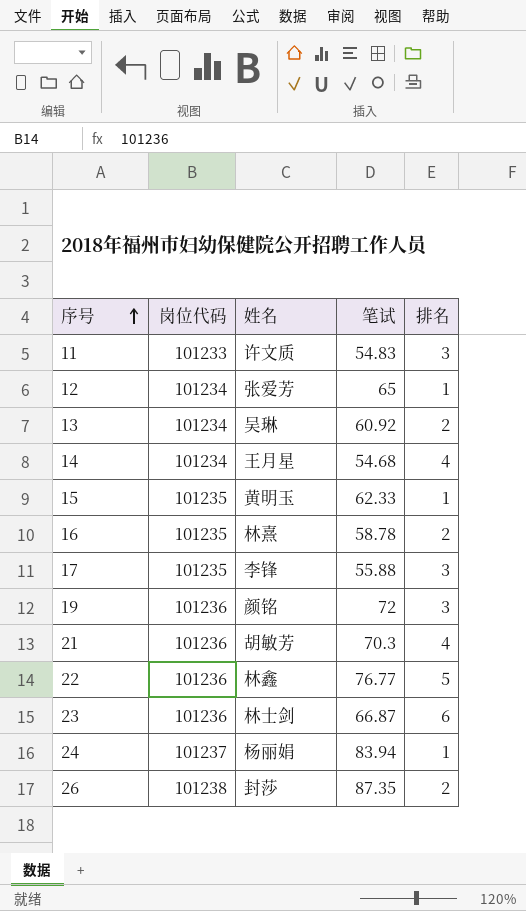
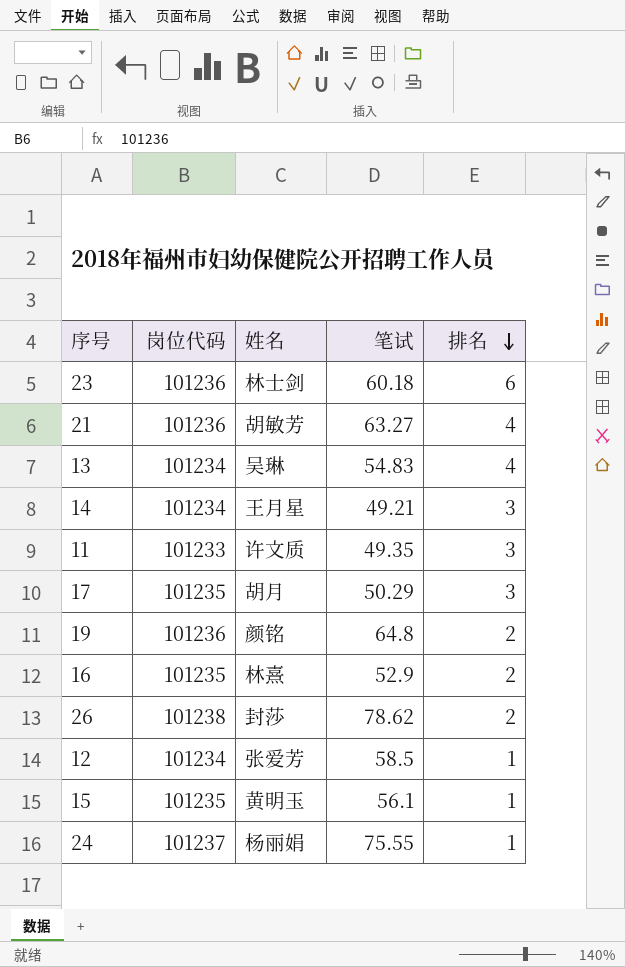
row order: 序号 ascending -> 排名 descending
row 22: 101236 | 林鑫 | 76.77 | 5 -> none
23 | 笔试: 66.87 -> 60.18
21 | 笔试: 70.3 -> 63.27
13 | 笔试: 60.92 -> 54.83
13 | 排名: 2 -> 4
14 | 笔试: 54.68 -> 49.21
14 | 排名: 4 -> 3
11 | 笔试: 54.83 -> 49.35
17 | 姓名: 李锋 -> 胡月
17 | 笔试: 55.88 -> 50.29
19 | 笔试: 72 -> 64.8
19 | 排名: 3 -> 2
16 | 笔试: 58.78 -> 52.9
26 | 笔试: 87.35 -> 78.62
12 | 笔试: 65 -> 58.5
15 | 笔试: 62.33 -> 56.1
24 | 笔试: 83.94 -> 75.55

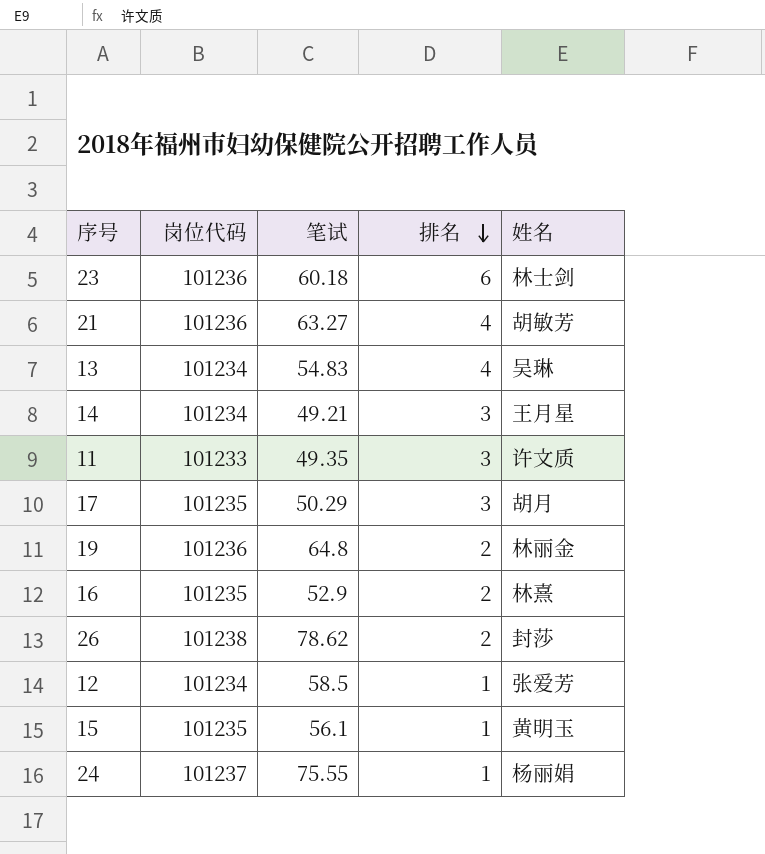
column 姓名 | position: 3 -> 5
19 | 姓名: 颜铭 -> 林丽金

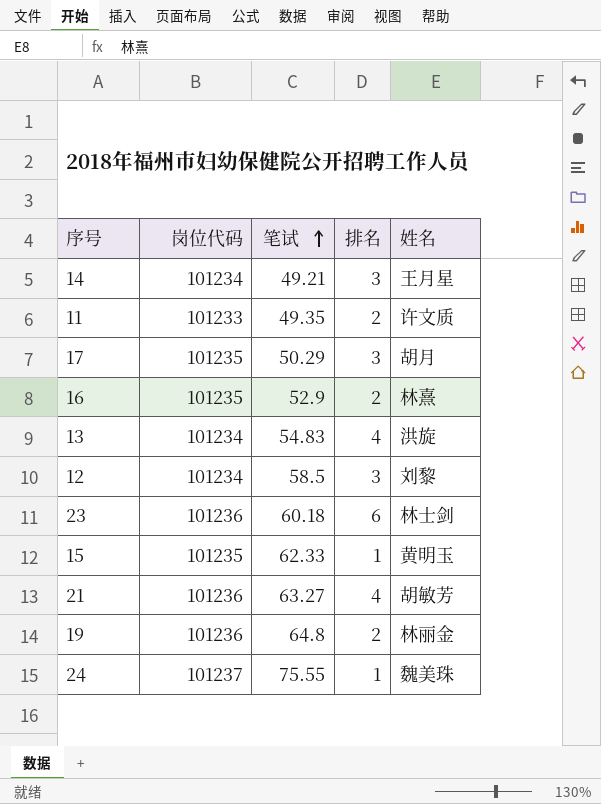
row order: 排名 descending -> 笔试 ascending
row 26: 101238 | 78.62 | 2 | 封莎 -> none
11 | 排名: 3 -> 2
13 | 姓名: 吴琳 -> 洪旋
12 | 排名: 1 -> 3
12 | 姓名: 张爱芳 -> 刘黎
15 | 笔试: 56.1 -> 62.33
24 | 姓名: 杨丽娟 -> 魏美珠

